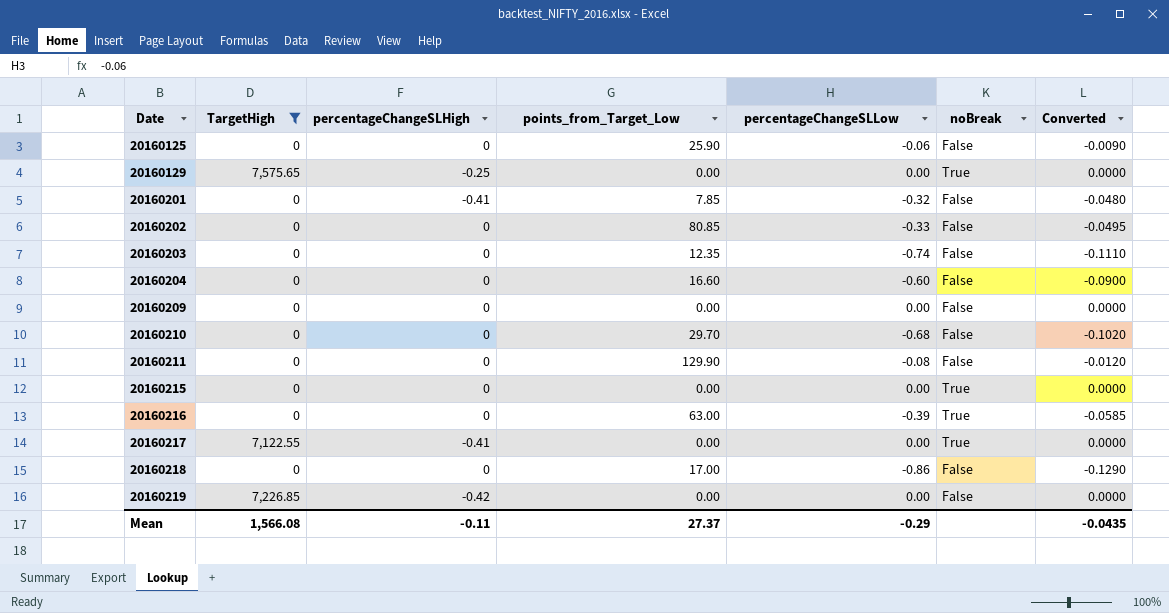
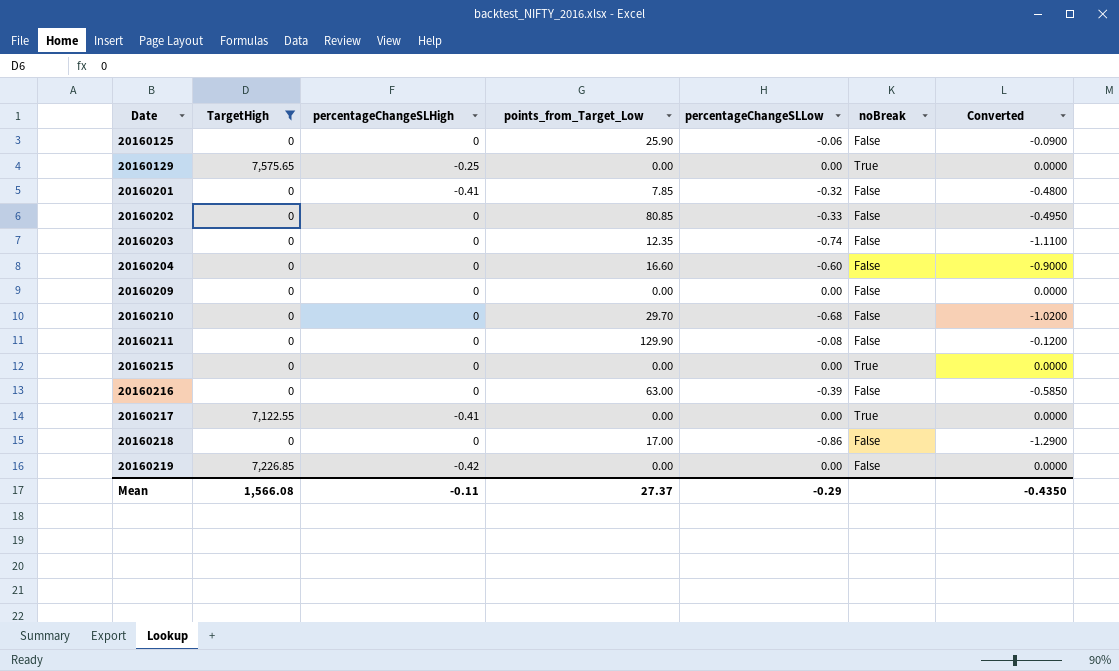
column Converted | formula: [percentageChangeSLLow] * 0.15 -> [percentageChangeSLLow] * 1.5
20160216 | noBreak: True -> False
Mean | Converted: -0.0435 -> -0.4350

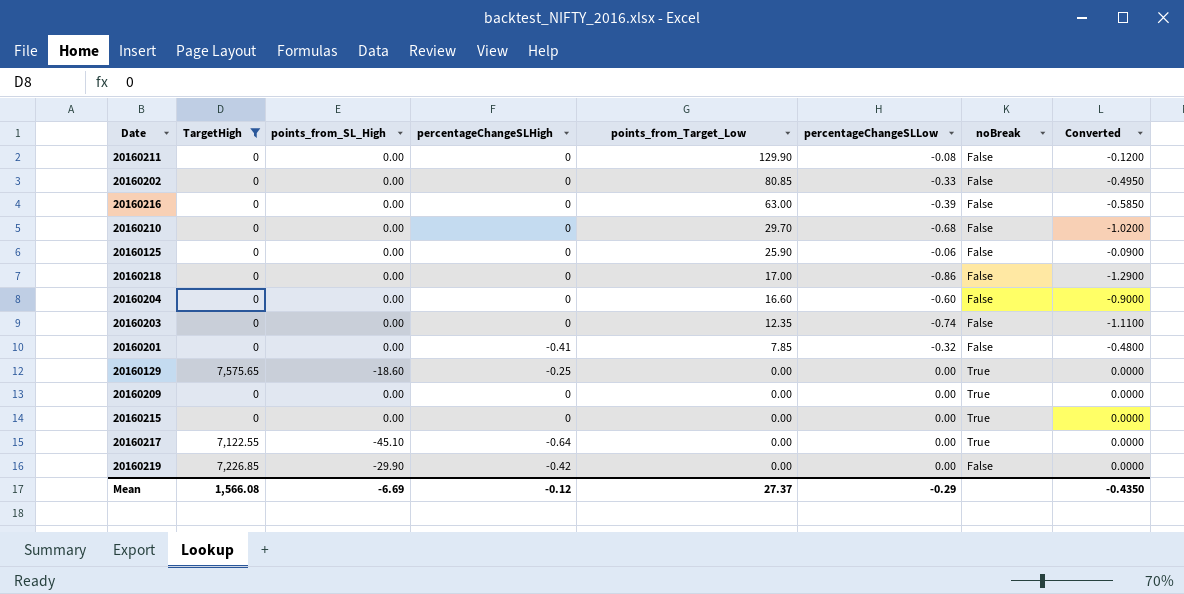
row order: Date ascending -> points_from_Target_Low descending
column points_from_SL_High | position: none -> 3
20160209 | noBreak: False -> True
20160217 | percentageChangeSLHigh: -0.41 -> -0.64
Mean | percentageChangeSLHigh: -0.11 -> -0.12

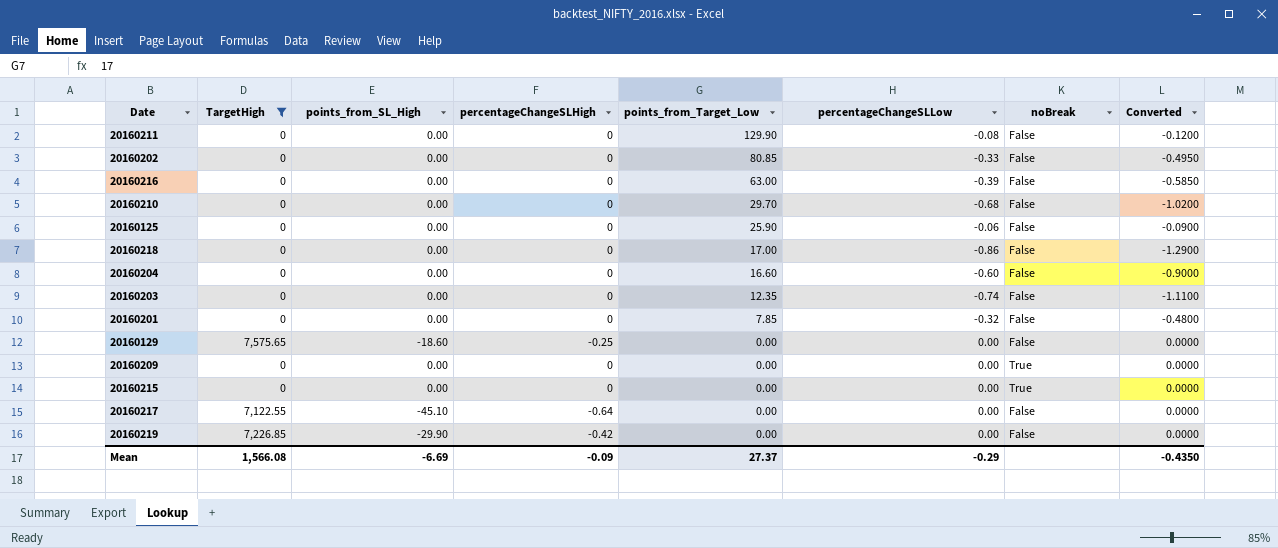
20160201 | percentageChangeSLHigh: -0.41 -> 0
20160129 | noBreak: True -> False
20160217 | noBreak: True -> False
Mean | percentageChangeSLHigh: -0.12 -> -0.09

